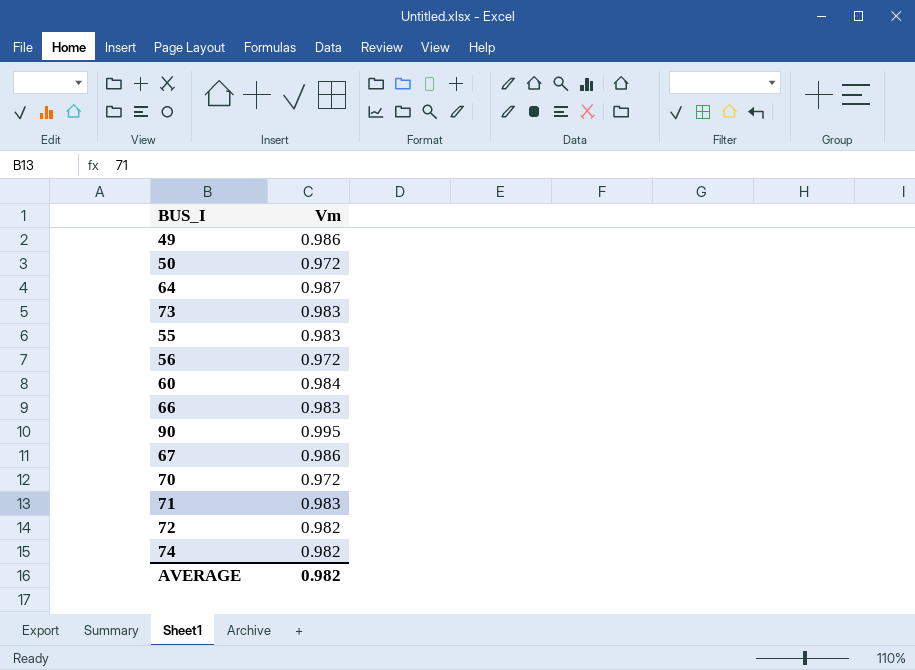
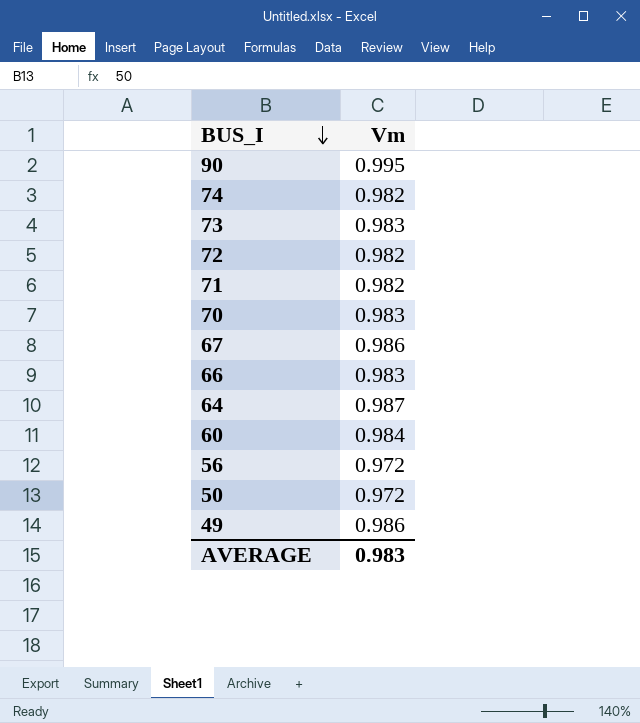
row order: none -> BUS_I descending
row 55: 0.983 -> none
71 | Vm: 0.983 -> 0.982
70 | Vm: 0.972 -> 0.983
AVERAGE | Vm: 0.982 -> 0.983

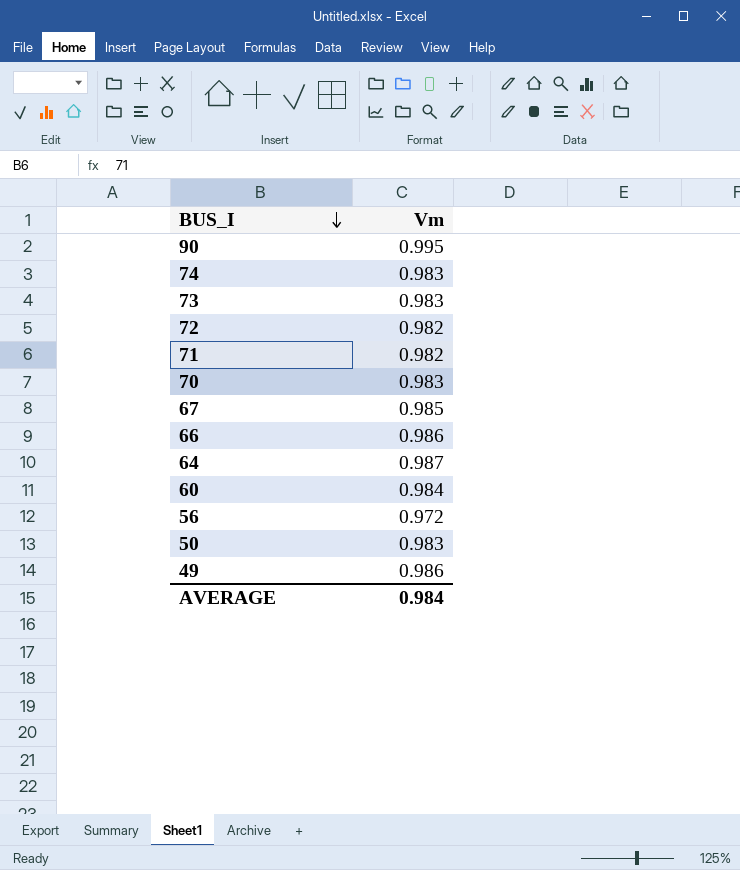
74 | Vm: 0.982 -> 0.983
67 | Vm: 0.986 -> 0.985
66 | Vm: 0.983 -> 0.986
50 | Vm: 0.972 -> 0.983
AVERAGE | Vm: 0.983 -> 0.984

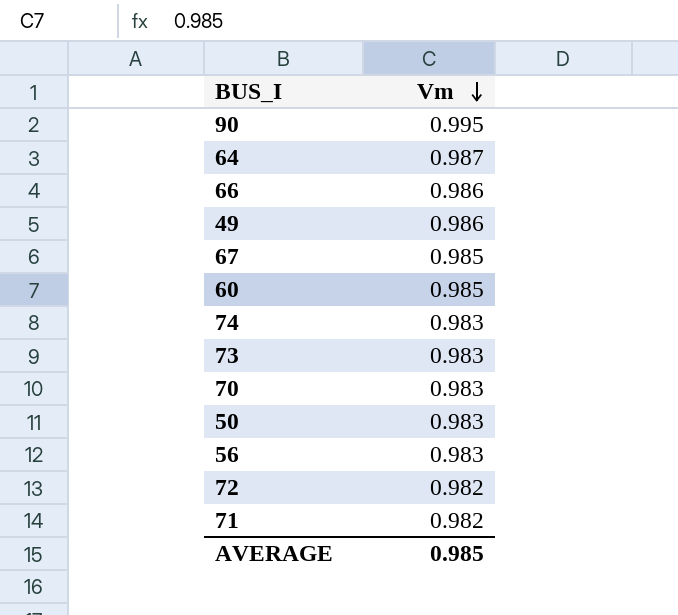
row order: BUS_I descending -> Vm descending
60 | Vm: 0.984 -> 0.985
56 | Vm: 0.972 -> 0.983
AVERAGE | Vm: 0.984 -> 0.985

